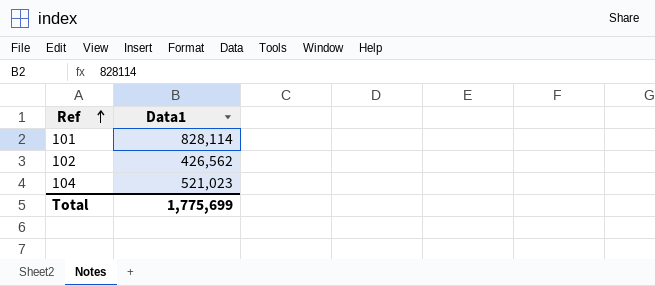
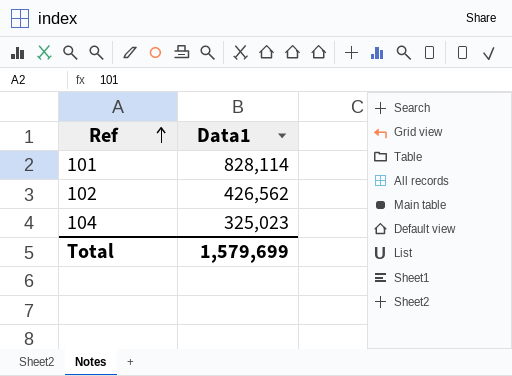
104 | Data1: 521,023 -> 325,023
Total | Data1: 1,775,699 -> 1,579,699

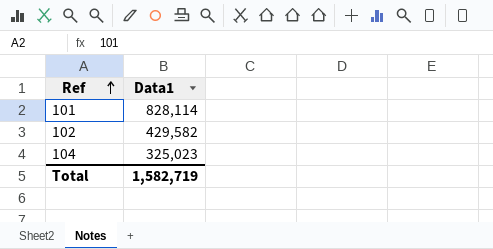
102 | Data1: 426,562 -> 429,582
Total | Data1: 1,579,699 -> 1,582,719

